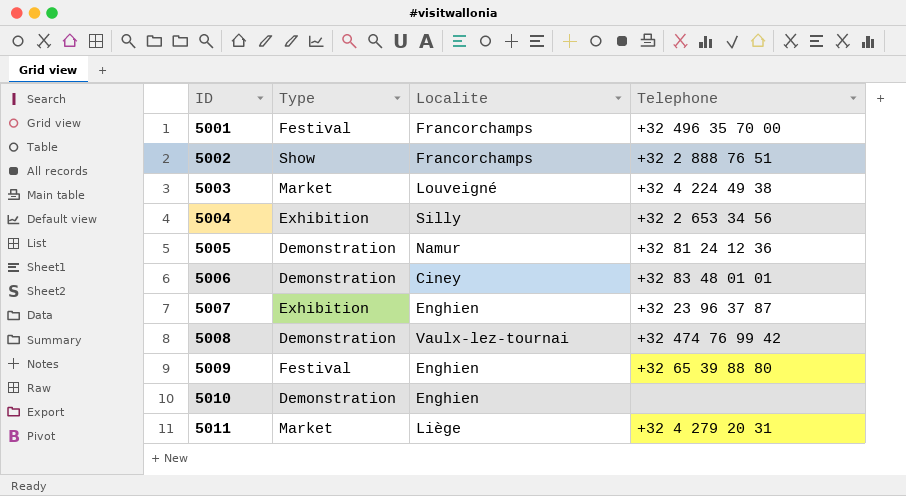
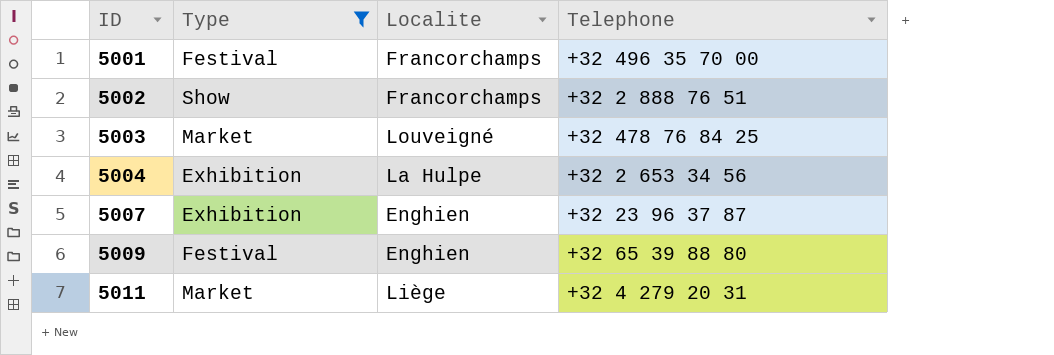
filter: none -> Type != Demonstration
5003 | Telephone: +32 4 224 49 38 -> +32 478 76 84 25
5004 | Localite: Silly -> La Hulpe

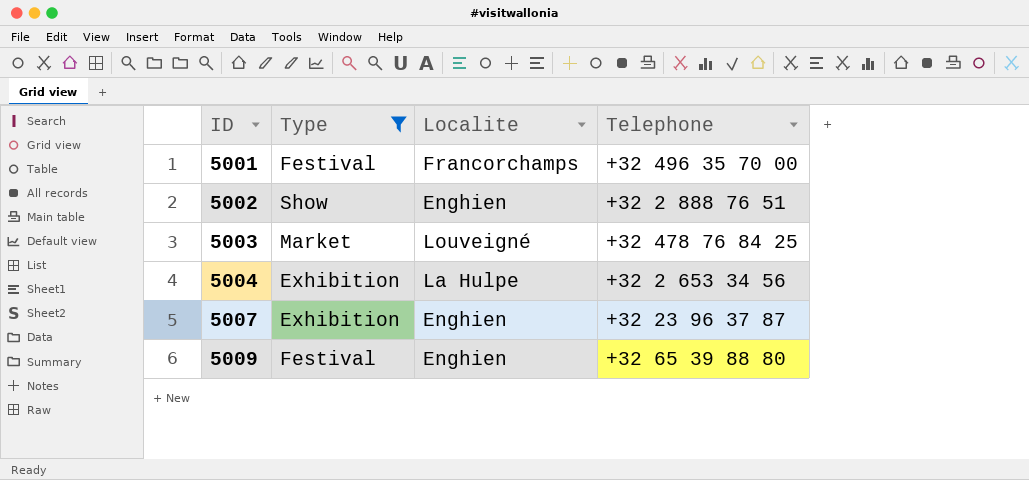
row 5011: Market | Liège | +32 4 279 20 31 -> none
5002 | Localite: Francorchamps -> Enghien

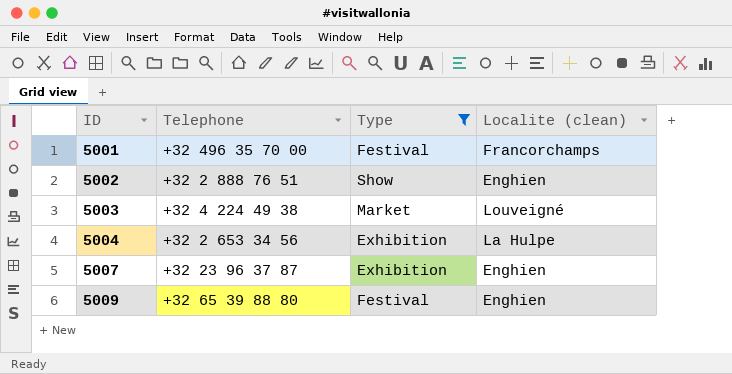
column Telephone | position: 4 -> 2
column name: Localite -> Localite (clean)
5003 | Telephone: +32 478 76 84 25 -> +32 4 224 49 38

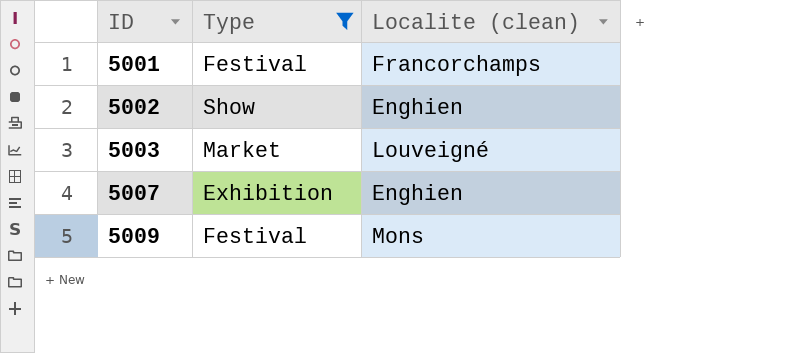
column Telephone | position: 2 -> none
row 5004: +32 2 653 34 56 | Exhibition | La Hulpe -> none
5009 | Localite (clean): Enghien -> Mons

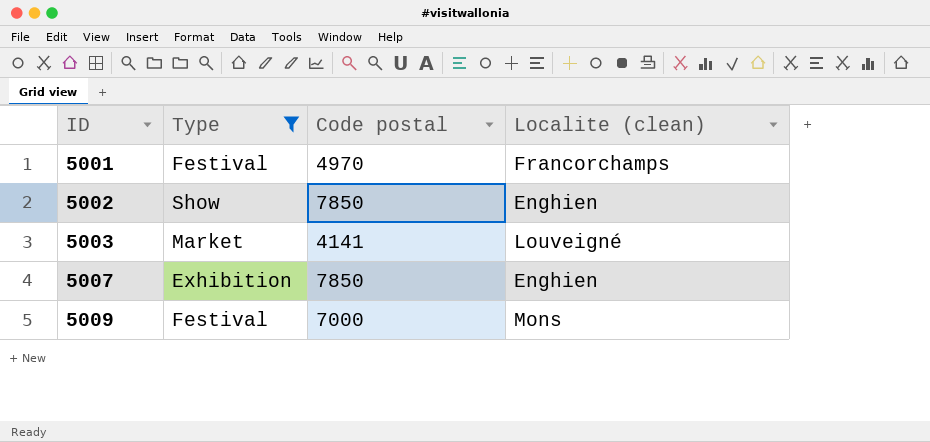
column Code postal | position: none -> 3

